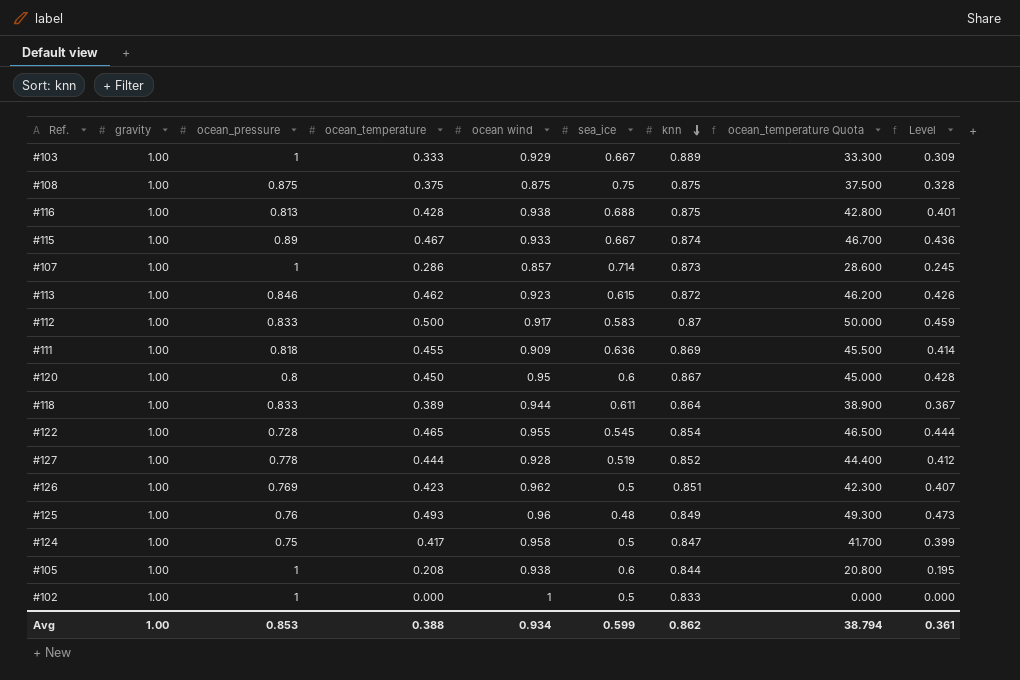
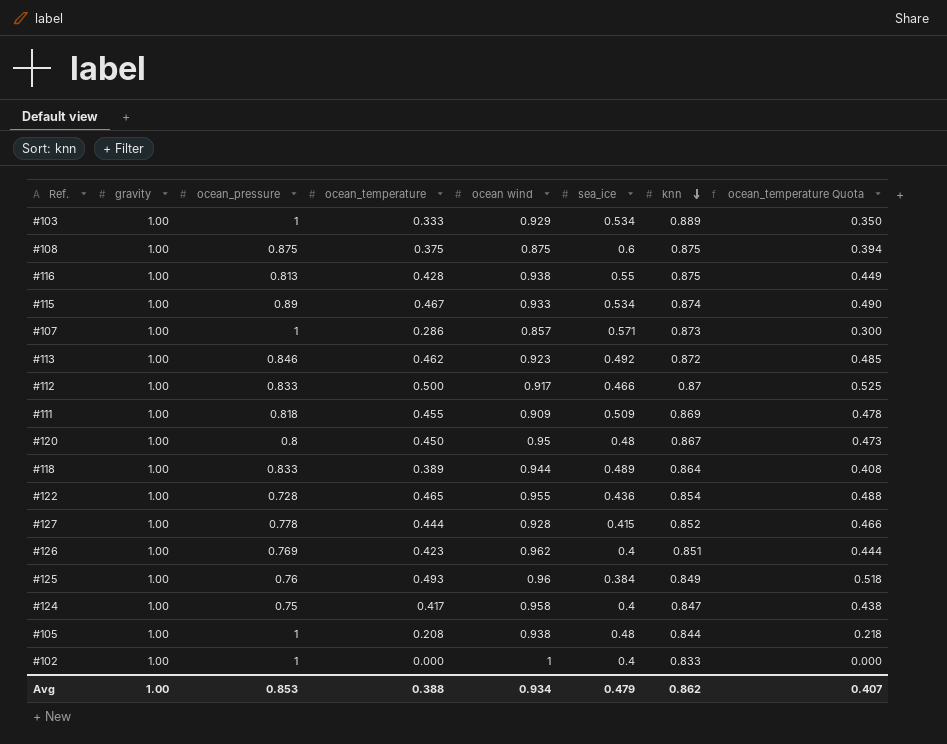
column Level | formula: [ocean_temperature] * [ocean wind] -> none
column ocean_temperature Quota | formula: [ocean_temperature] * 100 -> [ocean_temperature] * 1.05
#103 | sea_ice: 0.667 -> 0.534
#108 | sea_ice: 0.75 -> 0.6
#116 | sea_ice: 0.688 -> 0.55
#115 | sea_ice: 0.667 -> 0.534
#107 | sea_ice: 0.714 -> 0.571
#113 | sea_ice: 0.615 -> 0.492
#112 | sea_ice: 0.583 -> 0.466
#111 | sea_ice: 0.636 -> 0.509
#120 | sea_ice: 0.6 -> 0.48
#118 | sea_ice: 0.611 -> 0.489
#122 | sea_ice: 0.545 -> 0.436
#127 | sea_ice: 0.519 -> 0.415
#126 | sea_ice: 0.5 -> 0.4
#125 | sea_ice: 0.48 -> 0.384
#124 | sea_ice: 0.5 -> 0.4
#105 | sea_ice: 0.6 -> 0.48
#102 | sea_ice: 0.5 -> 0.4
Avg | sea_ice: 0.599 -> 0.479
Avg | ocean_temperature Quota: 38.794 -> 0.407

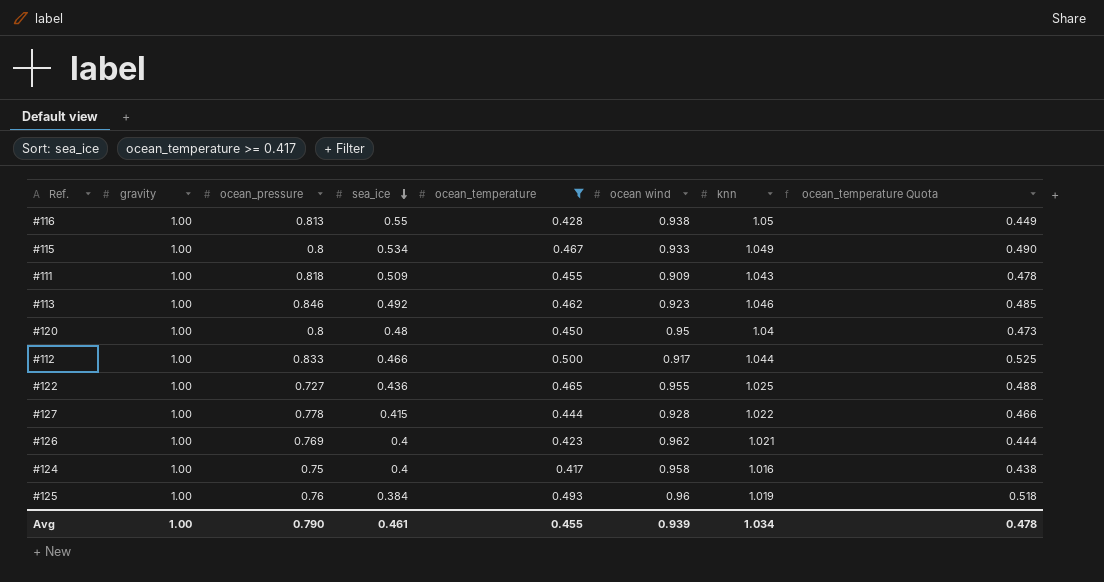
filter: none -> ocean_temperature >= 0.417
row order: knn descending -> sea_ice descending
column sea_ice | position: 6 -> 4
#116 | knn: 0.875 -> 1.05
#115 | ocean_pressure: 0.89 -> 0.8
#115 | knn: 0.874 -> 1.049
#111 | knn: 0.869 -> 1.043
#113 | knn: 0.872 -> 1.046
#120 | knn: 0.867 -> 1.04
#112 | knn: 0.87 -> 1.044
#122 | ocean_pressure: 0.728 -> 0.727
#122 | knn: 0.854 -> 1.025
#127 | knn: 0.852 -> 1.022
#126 | knn: 0.851 -> 1.021
#124 | knn: 0.847 -> 1.016
#125 | knn: 0.849 -> 1.019
Avg | ocean_pressure: 0.853 -> 0.790
Avg | sea_ice: 0.479 -> 0.461
Avg | ocean_temperature: 0.388 -> 0.455
Avg | ocean wind: 0.934 -> 0.939
Avg | knn: 0.862 -> 1.034
Avg | ocean_temperature Quota: 0.407 -> 0.478

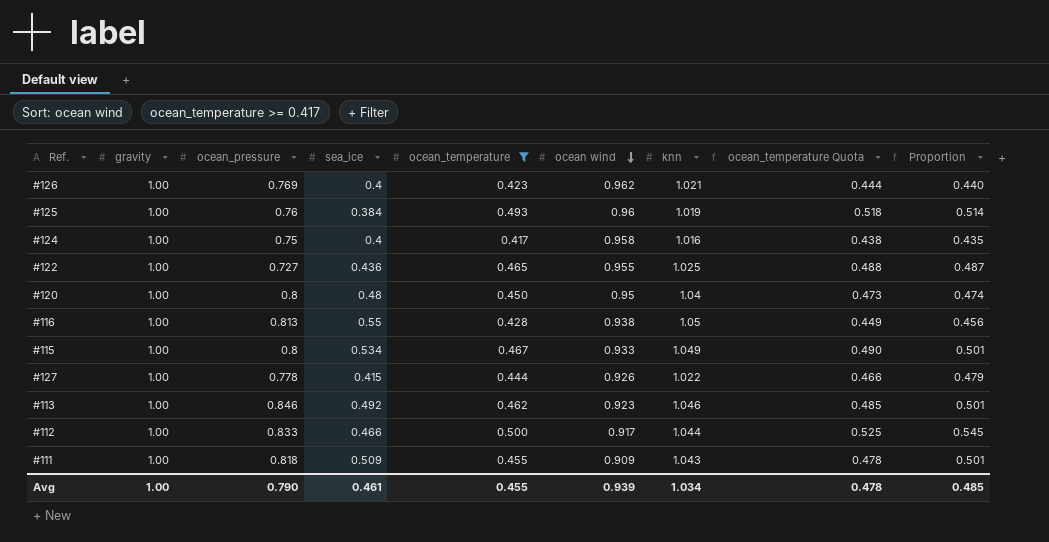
row order: sea_ice descending -> ocean wind descending
column Proportion | formula: none -> [ocean_temperature] / [ocean wind]
#127 | ocean wind: 0.928 -> 0.926

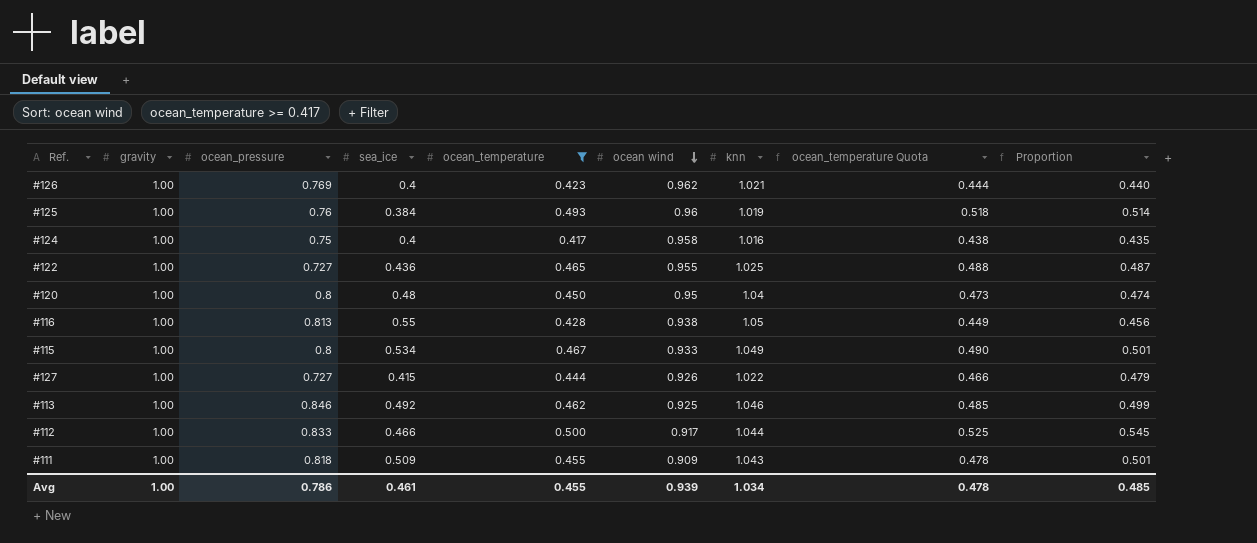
#127 | ocean_pressure: 0.778 -> 0.727
#113 | ocean wind: 0.923 -> 0.925
#113 | Proportion: 0.501 -> 0.499
Avg | ocean_pressure: 0.790 -> 0.786

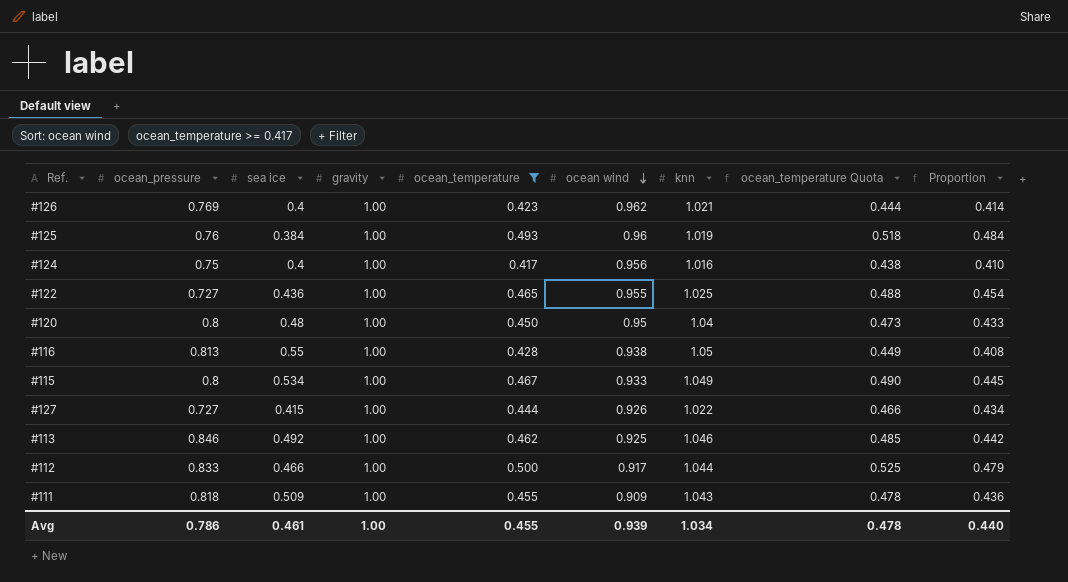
column name: sea_ice -> sea ice
column gravity | position: 2 -> 4
column Proportion | formula: [ocean_temperature] / [ocean wind] -> [ocean_temperature] / [knn]
#124 | ocean wind: 0.958 -> 0.956
Avg | Proportion: 0.485 -> 0.440

